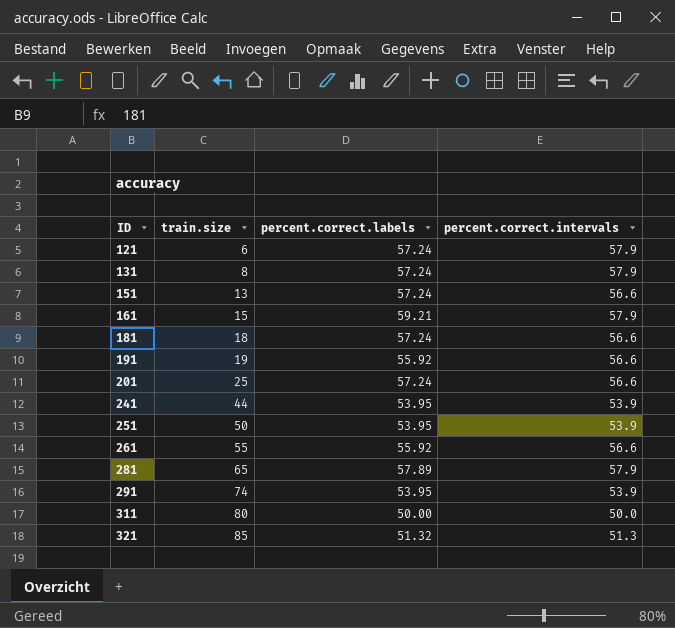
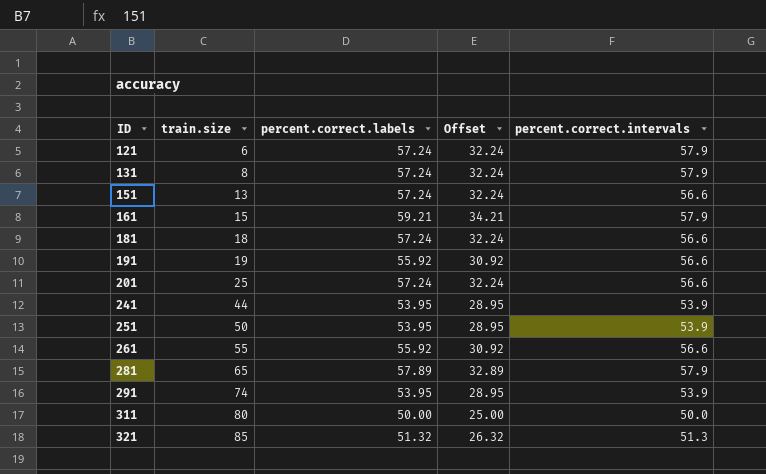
column Offset | formula: none -> [percent.correct.labels] - 25

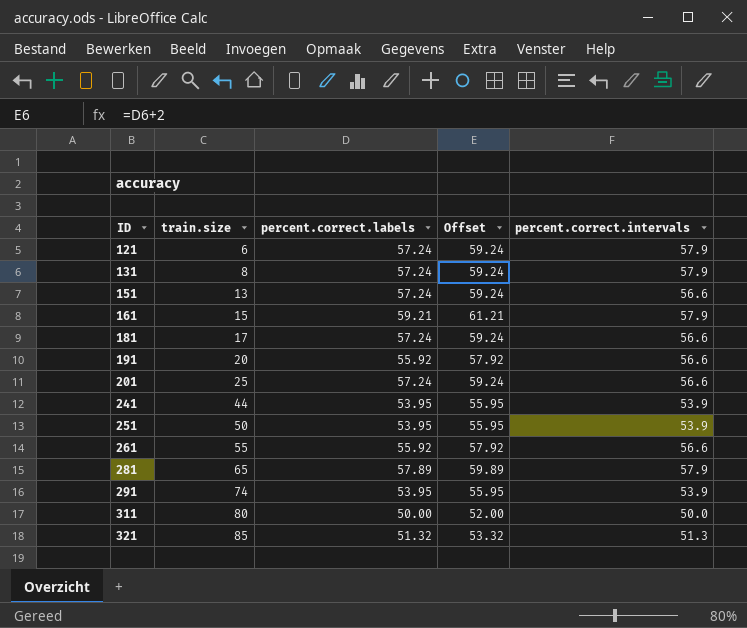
column Offset | formula: [percent.correct.labels] - 25 -> [percent.correct.labels] + 2
181 | train.size: 18 -> 17
191 | train.size: 19 -> 20

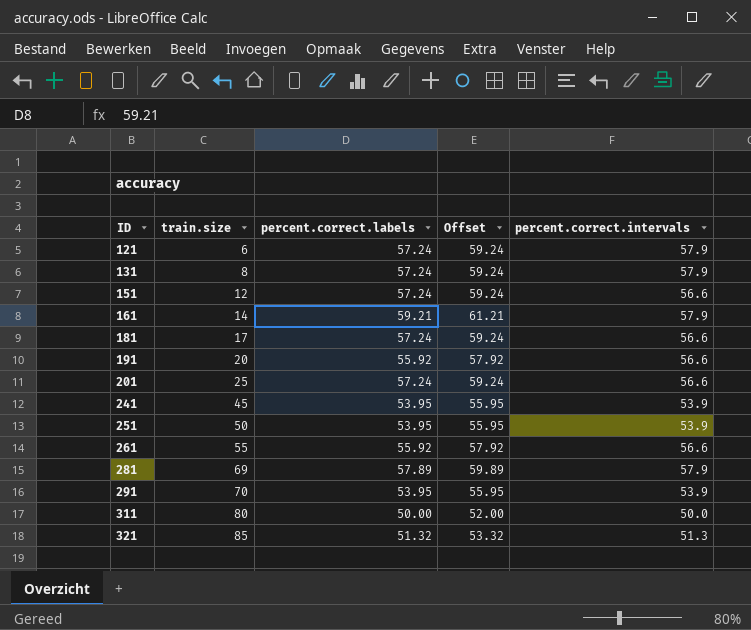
151 | train.size: 13 -> 12
161 | train.size: 15 -> 14
241 | train.size: 44 -> 45
281 | train.size: 65 -> 69
291 | train.size: 74 -> 70

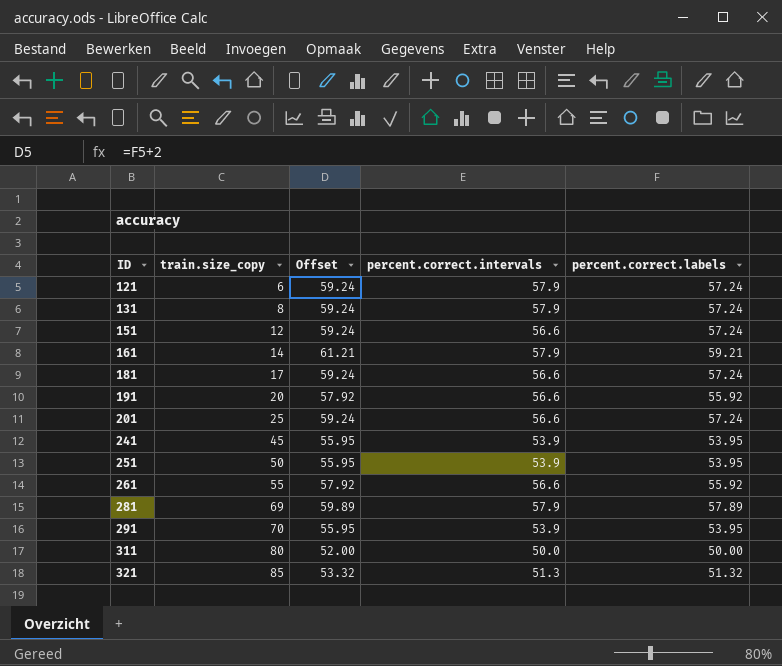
column name: train.size -> train.size_copy
column percent.correct.labels | position: 3 -> 5

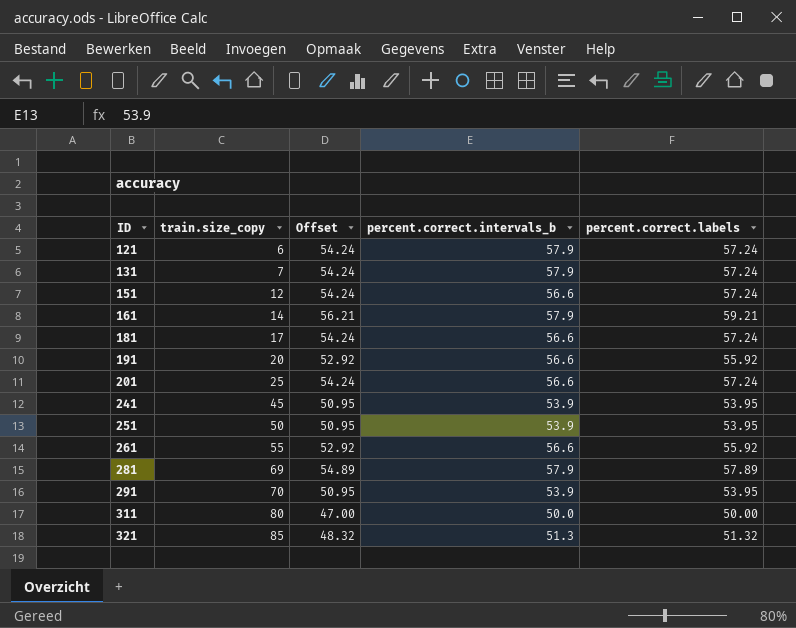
column Offset | formula: [percent.correct.labels] + 2 -> [percent.correct.labels] - 3
column name: percent.correct.intervals -> percent.correct.intervals_b
131 | train.size_copy: 8 -> 7

